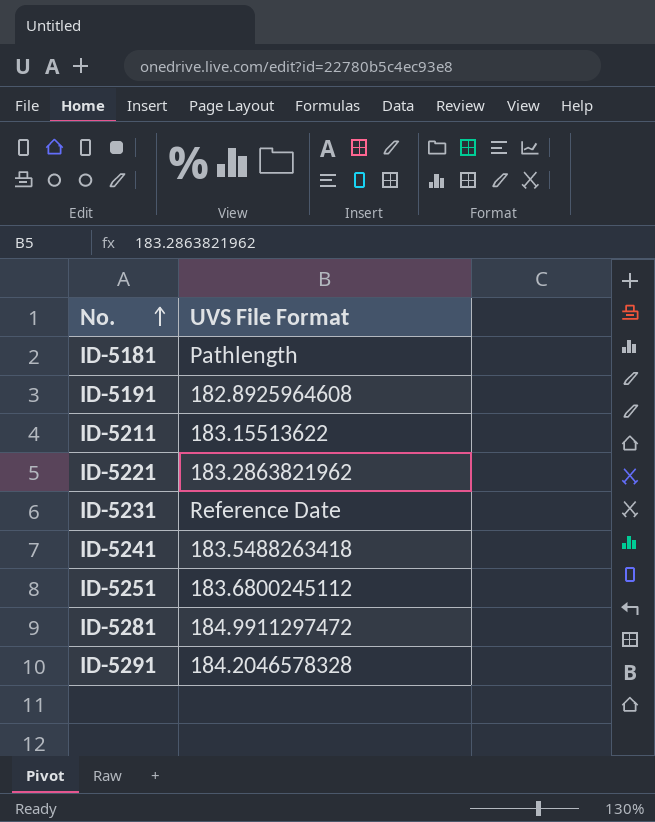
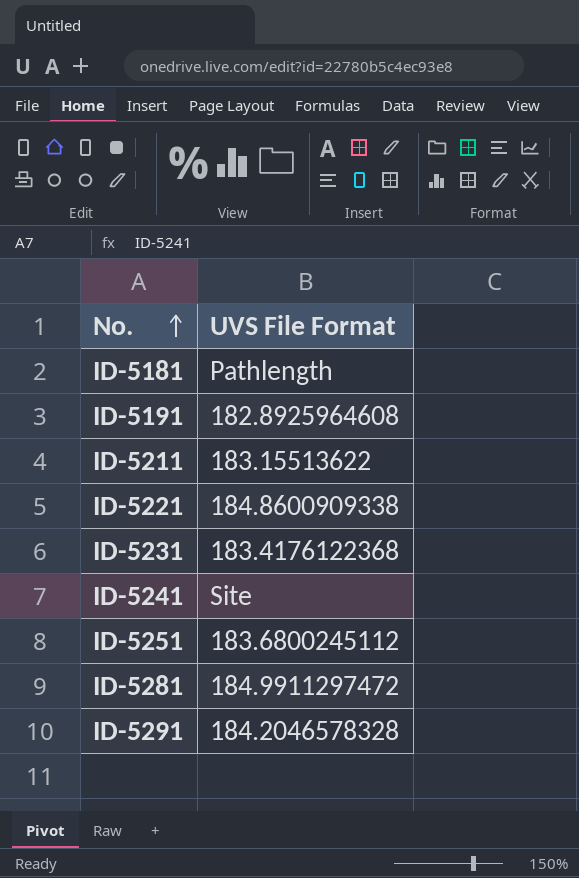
ID-5221 | UVS File Format: 183.2863821962 -> 184.8600909338
ID-5231 | UVS File Format: Reference Date -> 183.4176122368
ID-5241 | UVS File Format: 183.5488263418 -> Site

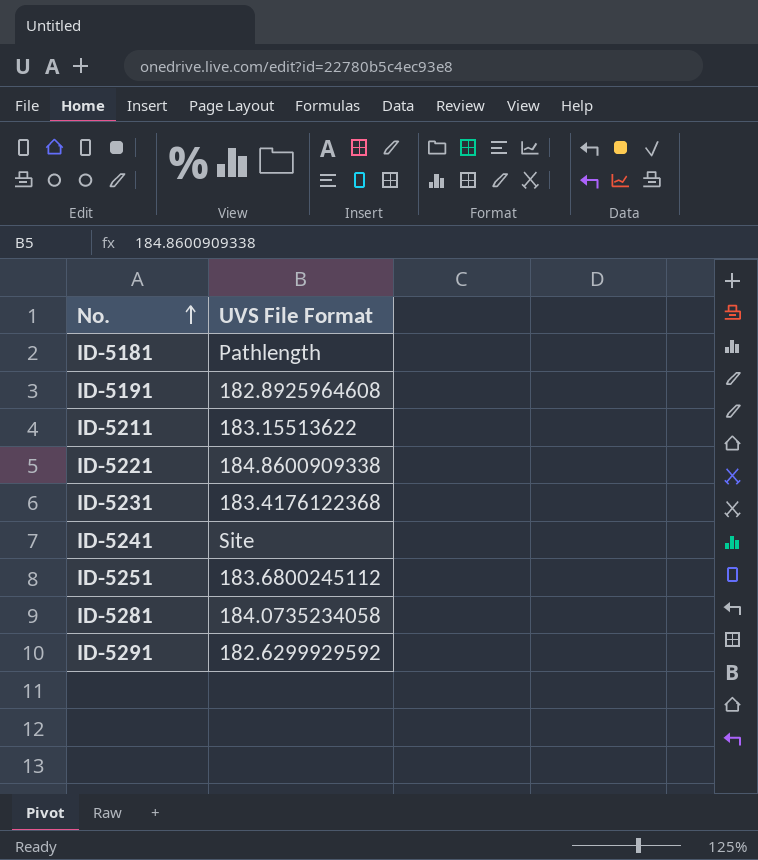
ID-5281 | UVS File Format: 184.9911297472 -> 184.0735234058
ID-5291 | UVS File Format: 184.2046578328 -> 182.6299929592

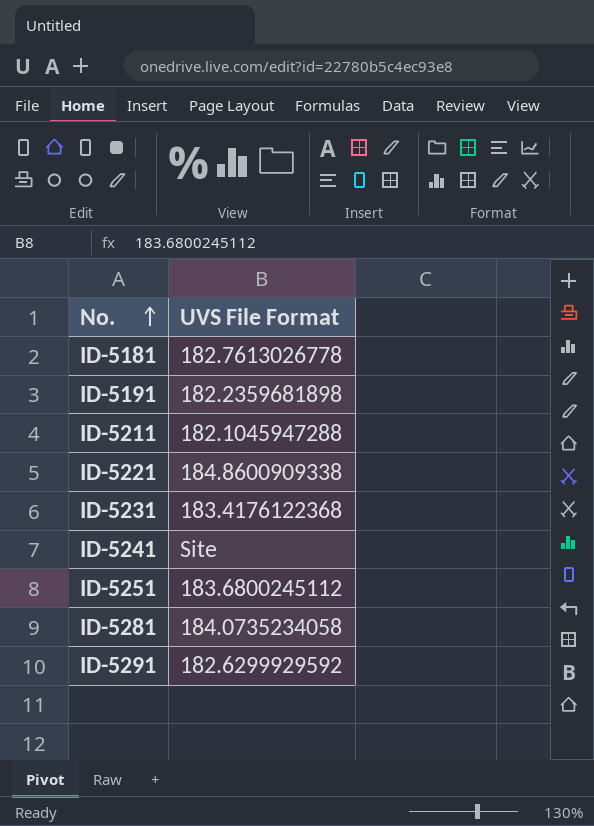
ID-5181 | UVS File Format: Pathlength -> 182.7613026778
ID-5191 | UVS File Format: 182.8925964608 -> 182.2359681898
ID-5211 | UVS File Format: 183.15513622 -> 182.1045947288

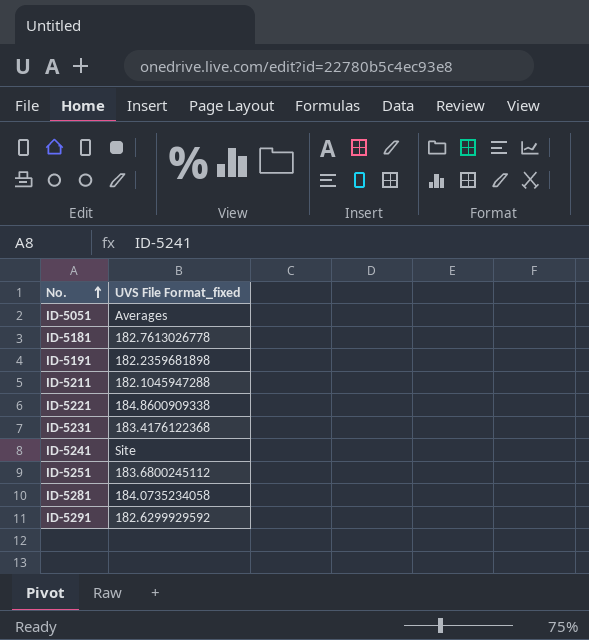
column name: UVS File Format -> UVS File Format_fixed
row ID-5051: none -> Averages

